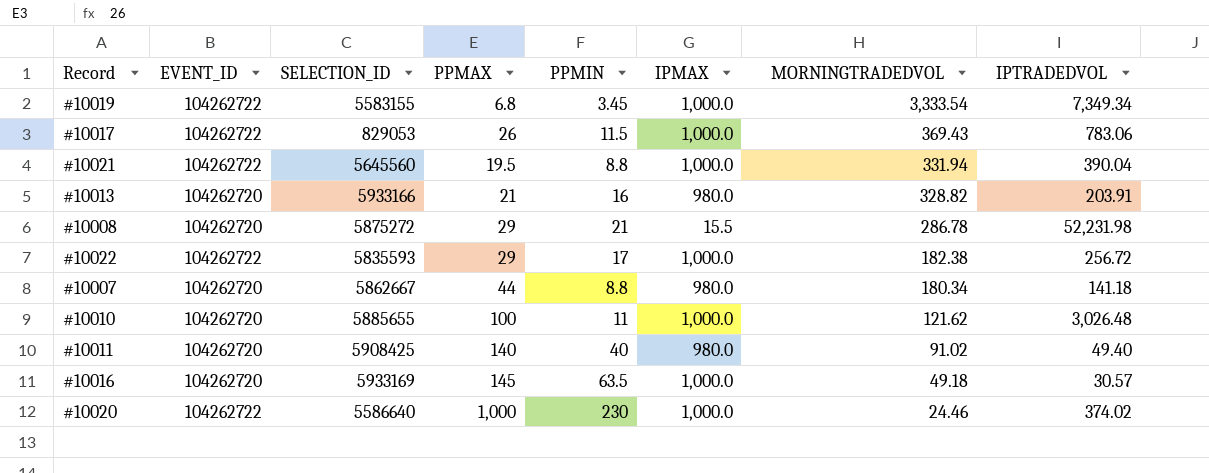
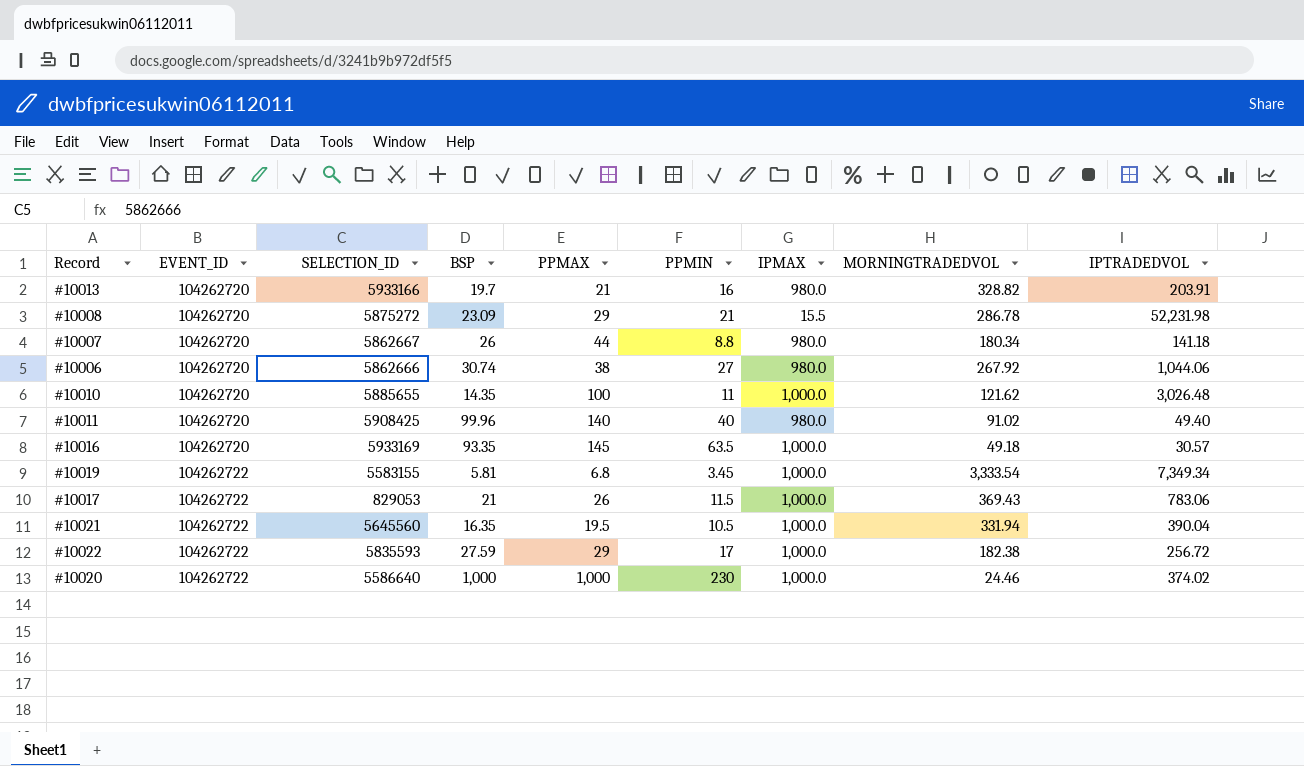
row order: MORNINGTRADEDVOL descending -> EVENT_ID ascending
column BSP | position: none -> 4
row #10006: none -> 104262720 | 5862666 | 30.74 | 38 | 27 | 980.0 | 267.92 | 1,044.06
#10021 | PPMIN: 8.8 -> 10.5

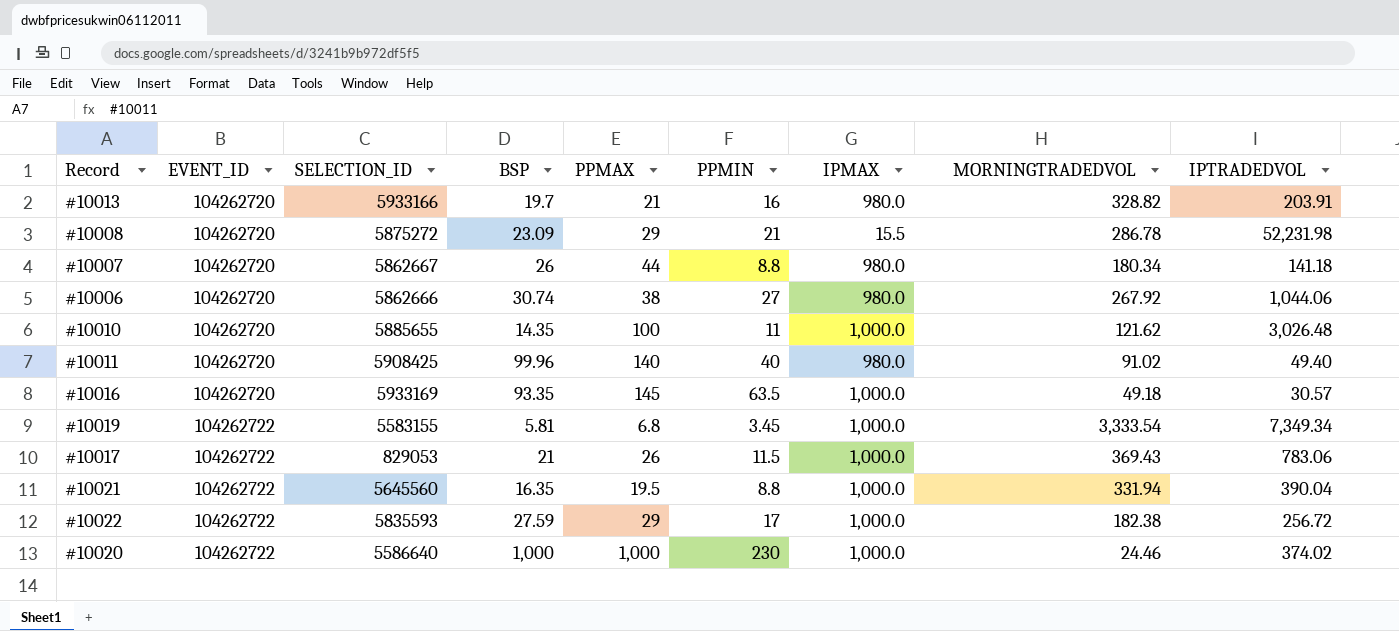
#10021 | PPMIN: 10.5 -> 8.8

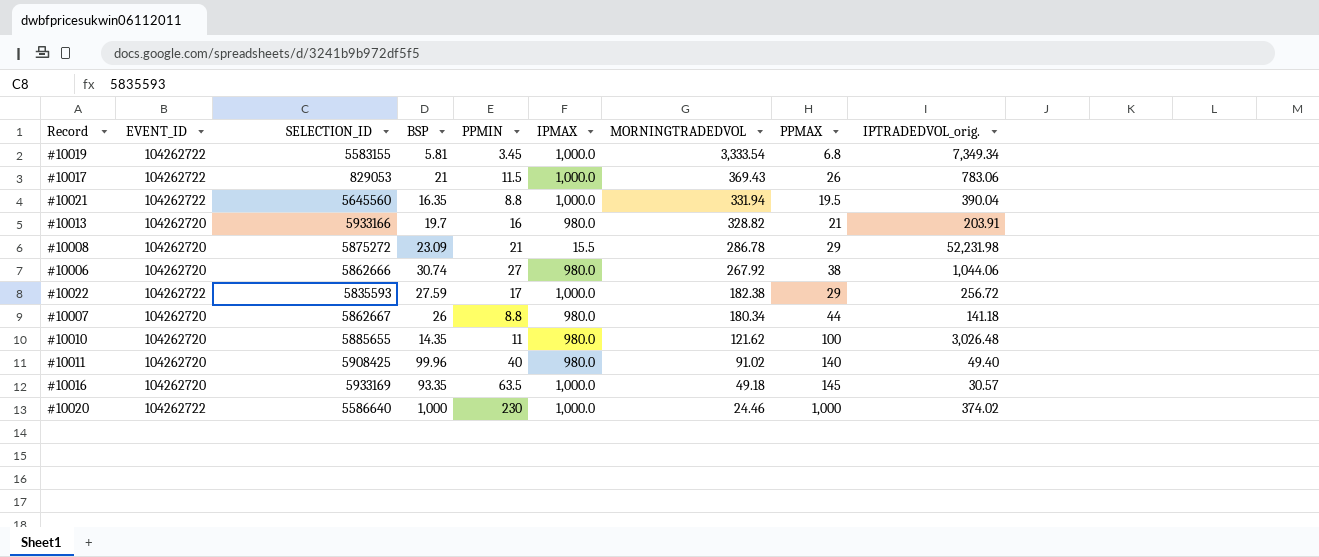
row order: EVENT_ID ascending -> MORNINGTRADEDVOL descending
column PPMAX | position: 5 -> 8
column name: IPTRADEDVOL -> IPTRADEDVOL_orig.
#10010 | IPMAX: 1,000.0 -> 980.0

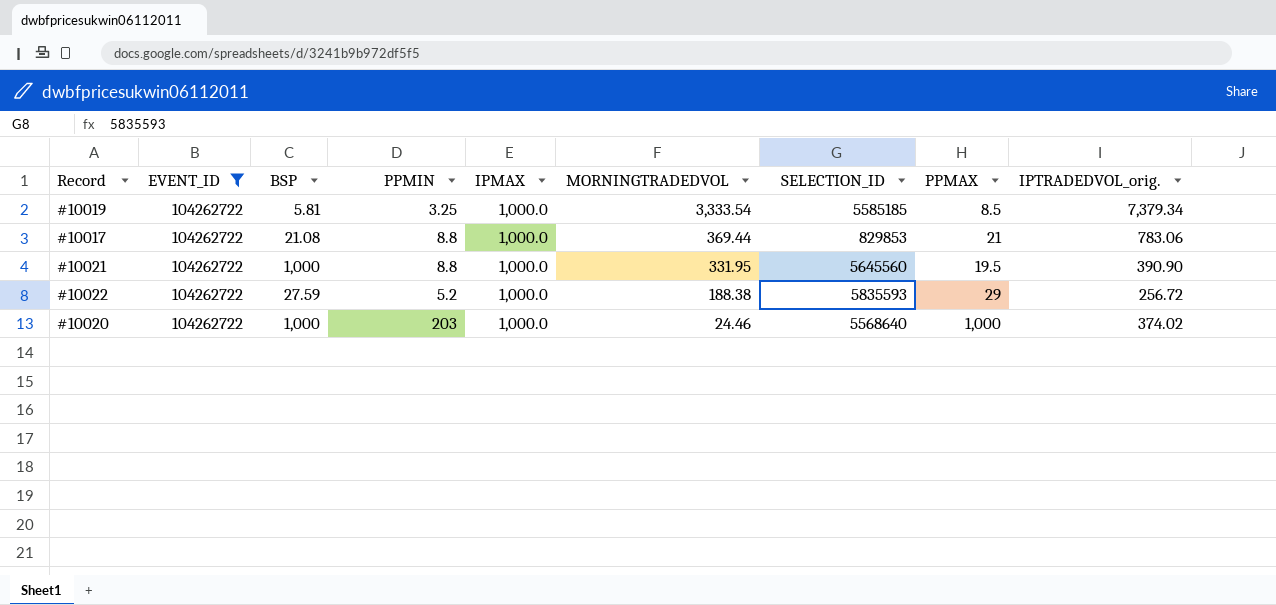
filter: none -> EVENT_ID = 104262722
column SELECTION_ID | position: 3 -> 7
#10019 | PPMIN: 3.45 -> 3.25
#10019 | SELECTION_ID: 5583155 -> 5585185
#10019 | PPMAX: 6.8 -> 8.5
#10019 | IPTRADEDVOL_orig.: 7,349.34 -> 7,379.34
#10017 | BSP: 21 -> 21.08
#10017 | PPMIN: 11.5 -> 8.8
#10017 | MORNINGTRADEDVOL: 369.43 -> 369.44
#10017 | SELECTION_ID: 829053 -> 829853
#10017 | PPMAX: 26 -> 21
#10021 | BSP: 16.35 -> 1,000
#10021 | MORNINGTRADEDVOL: 331.94 -> 331.95
#10021 | IPTRADEDVOL_orig.: 390.04 -> 390.90
#10022 | PPMIN: 17 -> 5.2
#10022 | MORNINGTRADEDVOL: 182.38 -> 188.38
#10020 | PPMIN: 230 -> 203
#10020 | SELECTION_ID: 5586640 -> 5568640

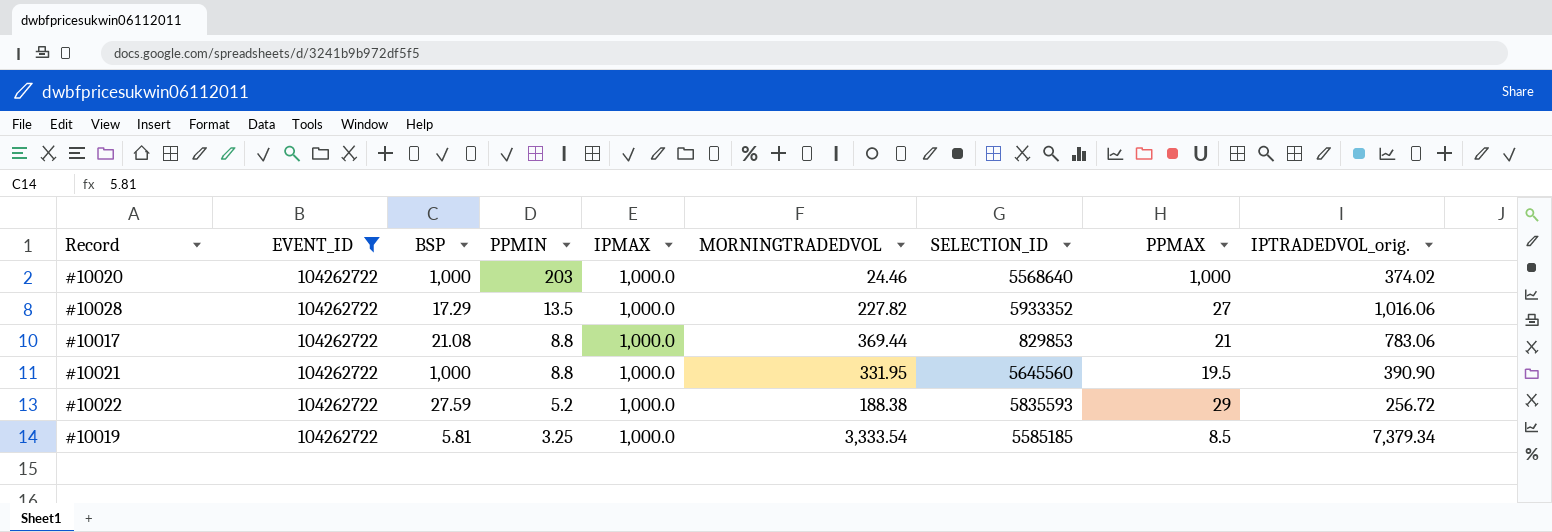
row order: MORNINGTRADEDVOL descending -> PPMIN descending
row #10028: none -> 104262722 | 17.29 | 13.5 | 1,000.0 | 227.82 | 5933352 | 27 | 1,016.06

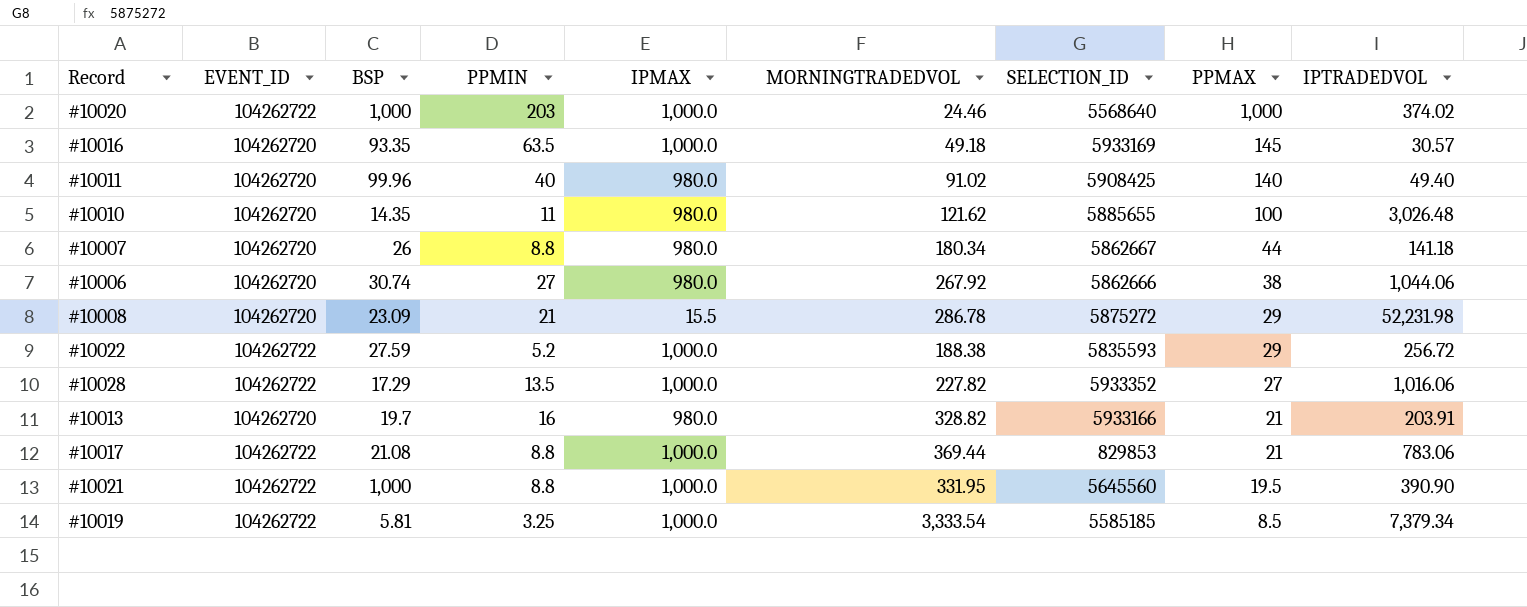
filter: EVENT_ID = 104262722 -> none
row order: PPMIN descending -> PPMAX descending
column name: IPTRADEDVOL_orig. -> IPTRADEDVOL

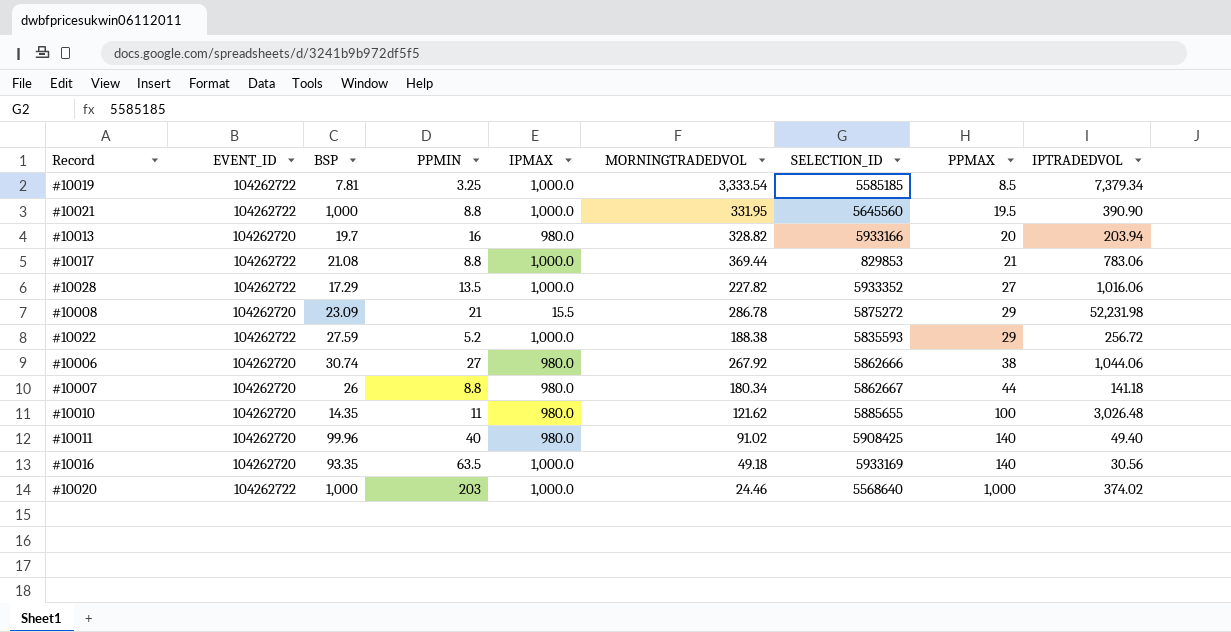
row order: PPMAX descending -> PPMAX ascending
#10019 | BSP: 5.81 -> 7.81
#10013 | PPMAX: 21 -> 20
#10013 | IPTRADEDVOL: 203.91 -> 203.94
#10016 | PPMAX: 145 -> 140
#10016 | IPTRADEDVOL: 30.57 -> 30.56

